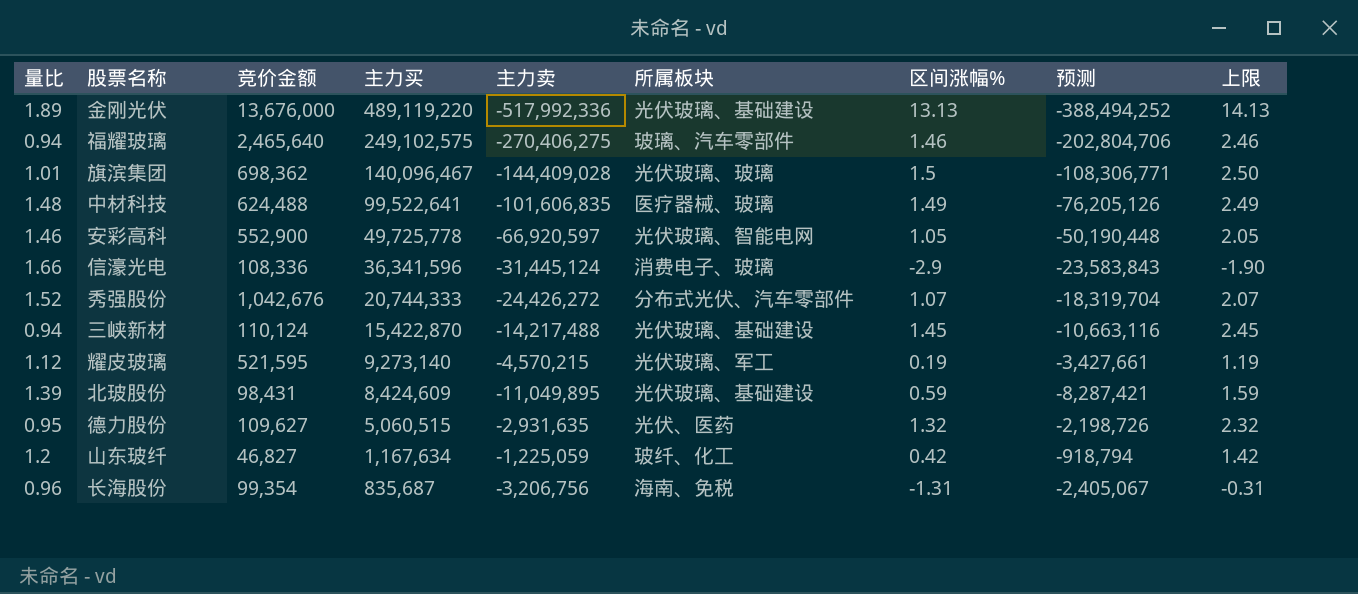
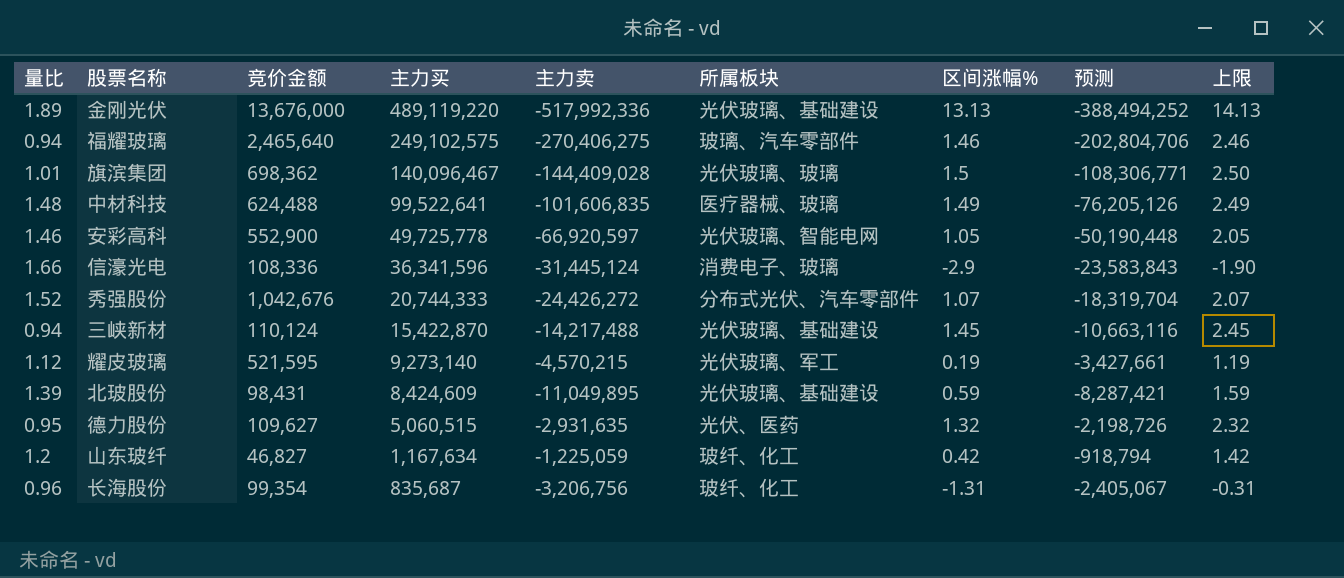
长海股份 | 所属板块: 海南、免税 -> 玻纤、化工

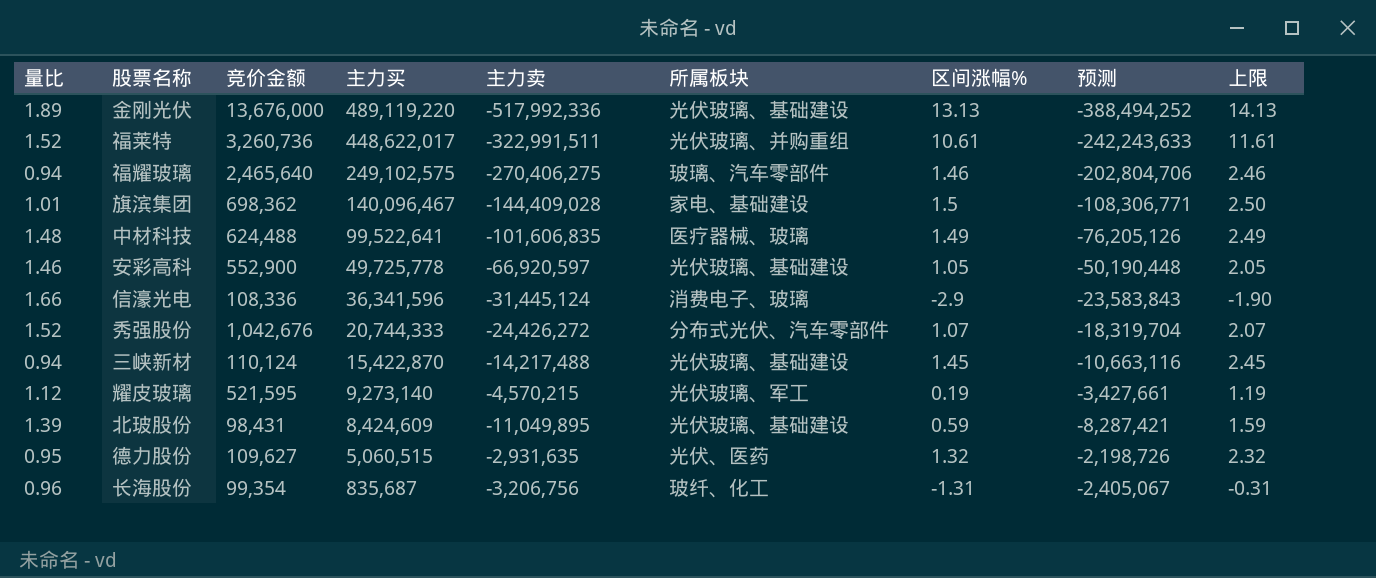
row 山东玻纤: 1.2 | 46,827 | 1,167,634 | -1,225,059 | 玻纤、化工 | 0.42 | -918,794 | 1.42 -> none
row 福莱特: none -> 1.52 | 3,260,736 | 448,622,017 | -322,991,511 | 光伏玻璃、并购重组 | 10.61 | -242,243,633 | 11.61
旗滨集团 | 所属板块: 光伏玻璃、玻璃 -> 家电、基础建设
安彩高科 | 所属板块: 光伏玻璃、智能电网 -> 光伏玻璃、基础建设

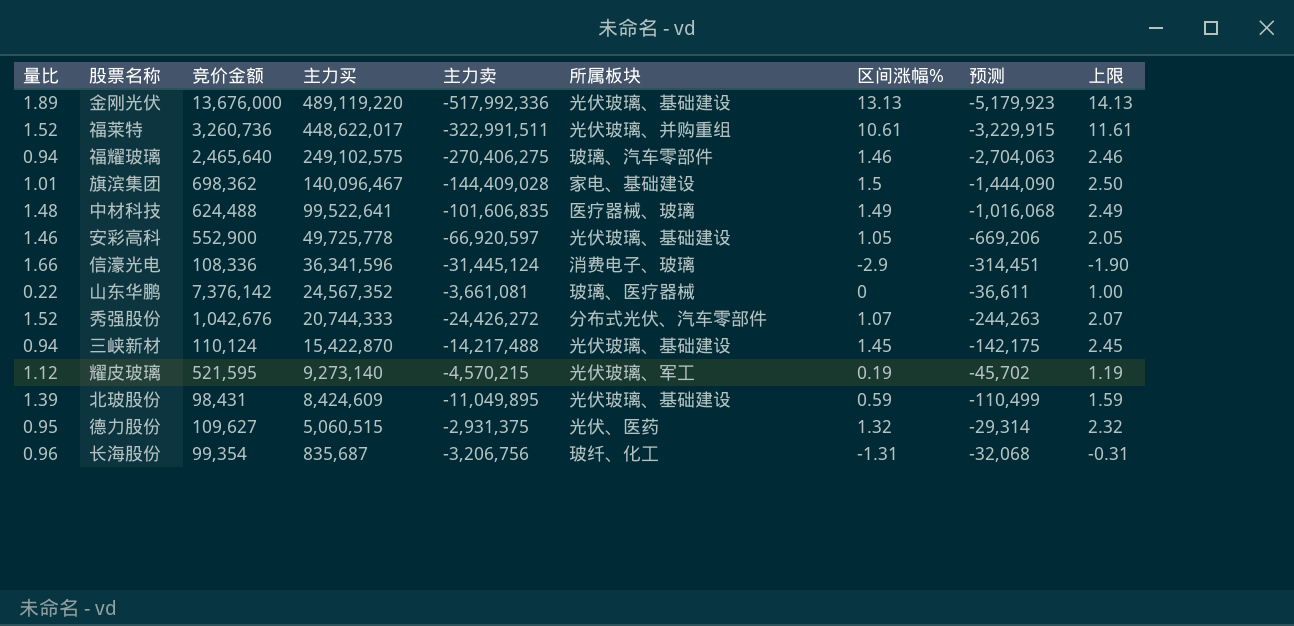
column 预测 | formula: [主力卖] * 0.75 -> [主力卖] * 0.01
row 山东华鹏: none -> 0.22 | 7,376,142 | 24,567,352 | -3,661,081 | 玻璃、医疗器械 | 0 | -36,611 | 1.00
德力股份 | 主力卖: -2,931,635 -> -2,931,375

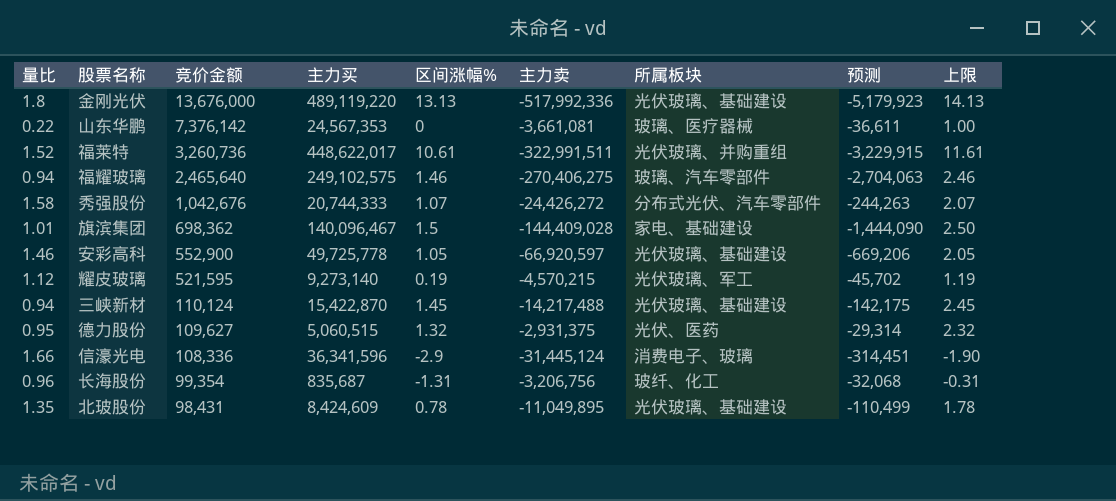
row order: 主力买 descending -> 竞价金额 descending
column 区间涨幅% | position: 7 -> 5
row 中材科技: 1.48 | 624,488 | 99,522,641 | -101,606,835 | 医疗器械、玻璃 | 1.49 | -1,016,068 | 2.49 -> none
金刚光伏 | 量比: 1.89 -> 1.8
山东华鹏 | 主力买: 24,567,352 -> 24,567,353
秀强股份 | 量比: 1.52 -> 1.58
北玻股份 | 量比: 1.39 -> 1.35
北玻股份 | 区间涨幅%: 0.59 -> 0.78
北玻股份 | 上限: 1.59 -> 1.78

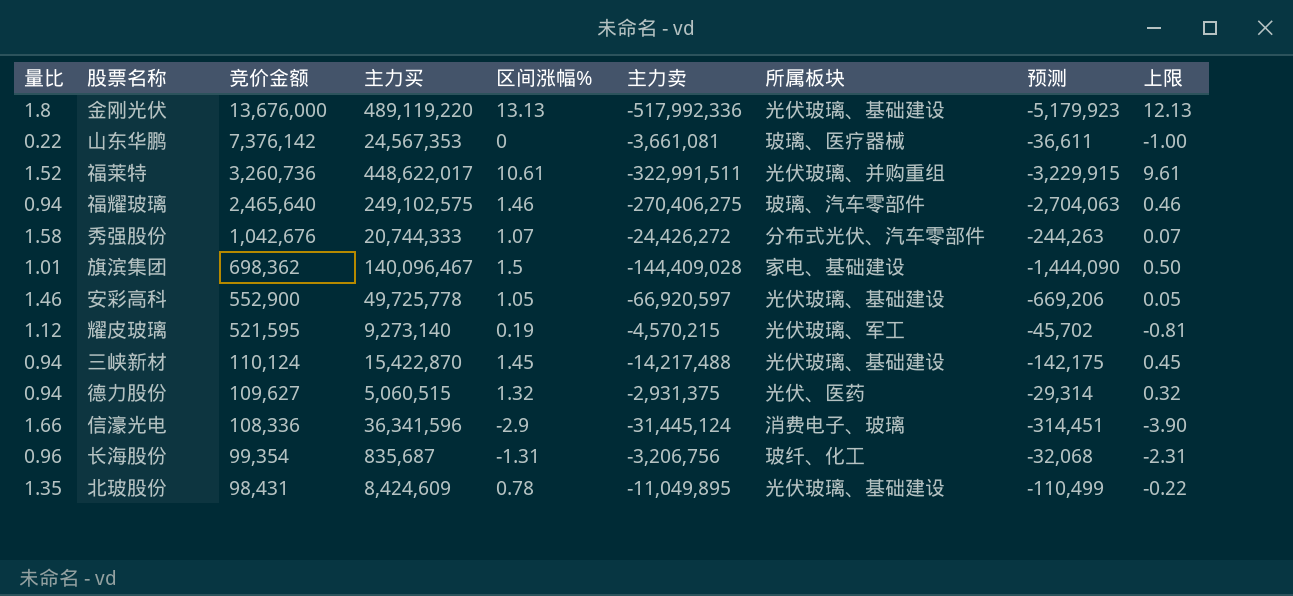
column 上限 | formula: [区间涨幅%] + 1 -> [区间涨幅%] - 1
德力股份 | 量比: 0.95 -> 0.94

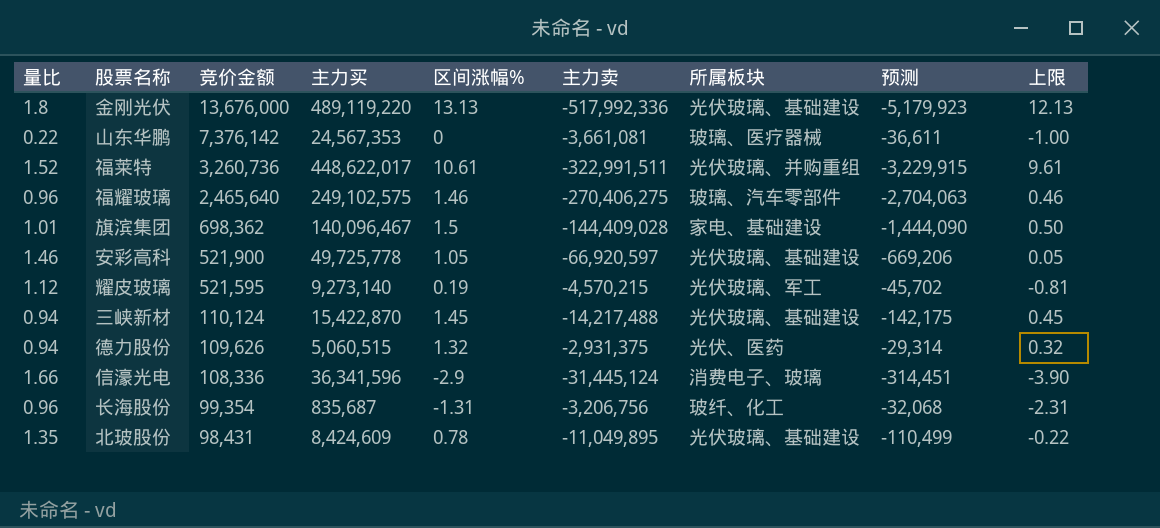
row 秀强股份: 1.58 | 1,042,676 | 20,744,333 | 1.07 | -24,426,272 | 分布式光伏、汽车零部件 | -244,263 | 0.07 -> none
福耀玻璃 | 量比: 0.94 -> 0.96
安彩高科 | 竞价金额: 552,900 -> 521,900
德力股份 | 竞价金额: 109,627 -> 109,626

